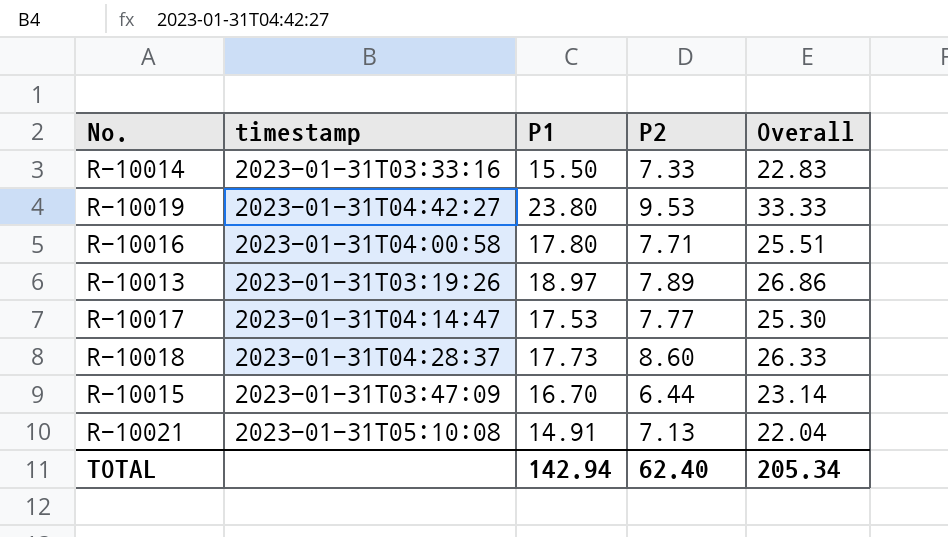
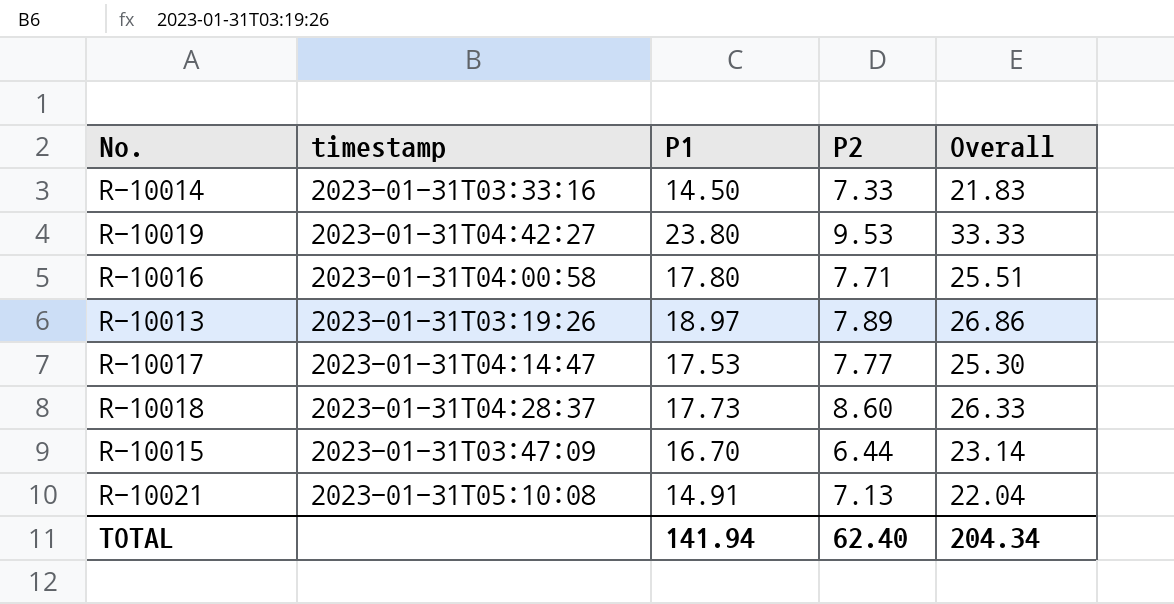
R-10014 | P1: 15.50 -> 14.50
R-10014 | Overall: 22.83 -> 21.83
TOTAL | P1: 142.94 -> 141.94
TOTAL | Overall: 205.34 -> 204.34

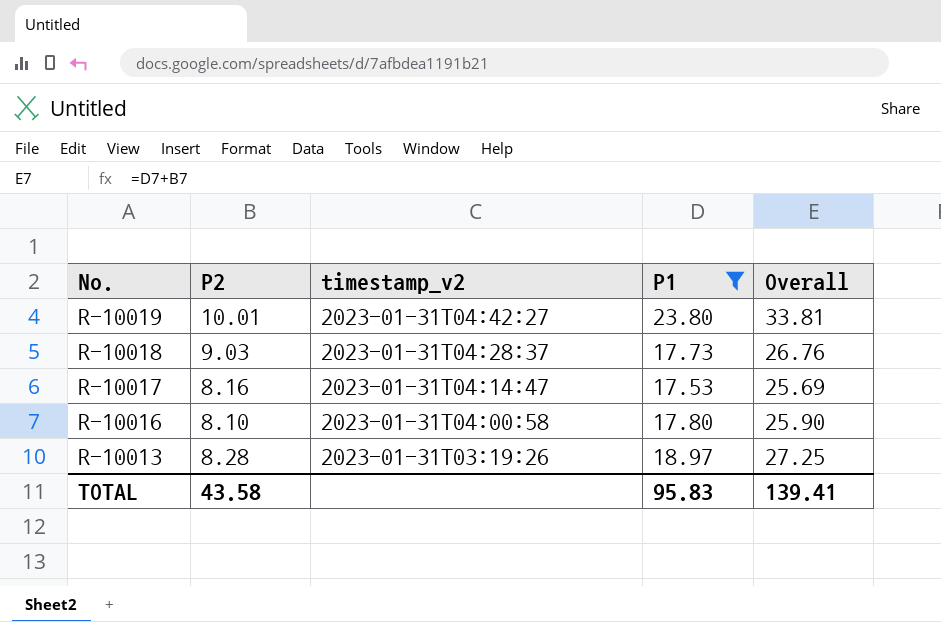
filter: none -> P1 >= 17.53
row order: none -> No. descending
column P2 | position: 4 -> 2
column name: timestamp -> timestamp_v2
R-10019 | P2: 9.53 -> 10.01
R-10019 | Overall: 33.33 -> 33.81
R-10018 | P2: 8.60 -> 9.03
R-10018 | Overall: 26.33 -> 26.76
R-10017 | P2: 7.77 -> 8.16
R-10017 | Overall: 25.30 -> 25.69
R-10016 | P2: 7.71 -> 8.10
R-10016 | Overall: 25.51 -> 25.90
R-10013 | P2: 7.89 -> 8.28
R-10013 | Overall: 26.86 -> 27.25
TOTAL | P2: 62.40 -> 43.58
TOTAL | P1: 141.94 -> 95.83
TOTAL | Overall: 204.34 -> 139.41

